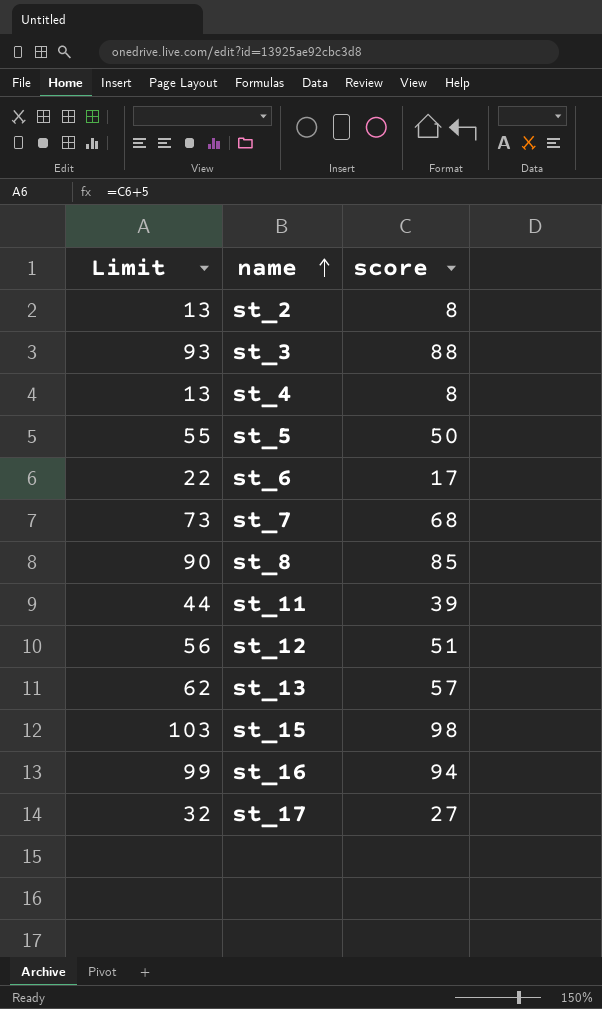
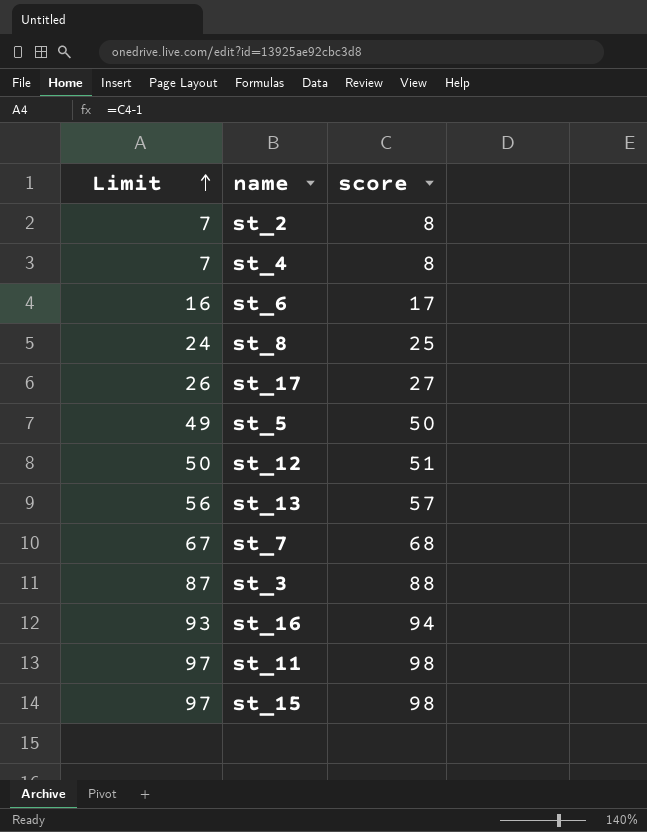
row order: name ascending -> Limit ascending
column Limit | formula: [score] + 5 -> [score] - 1
st_8 | score: 85 -> 25
st_11 | score: 39 -> 98

